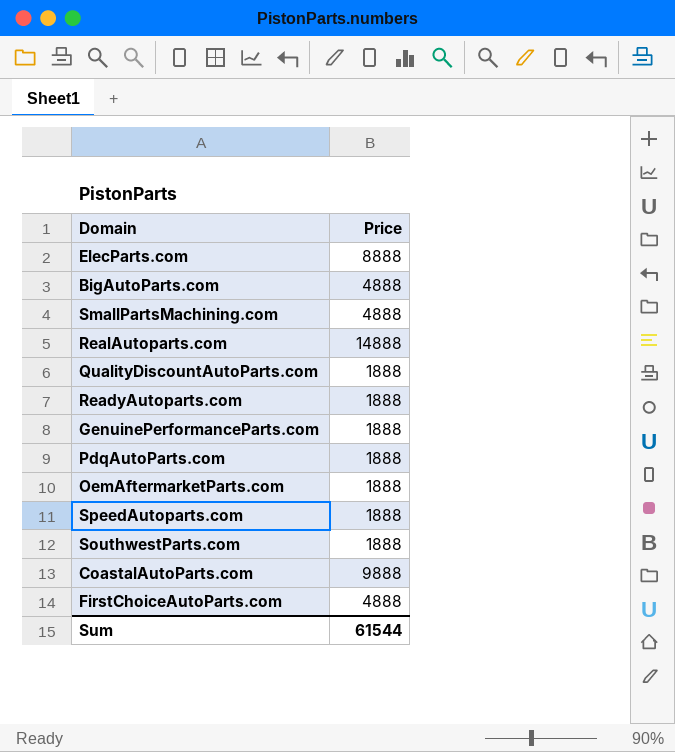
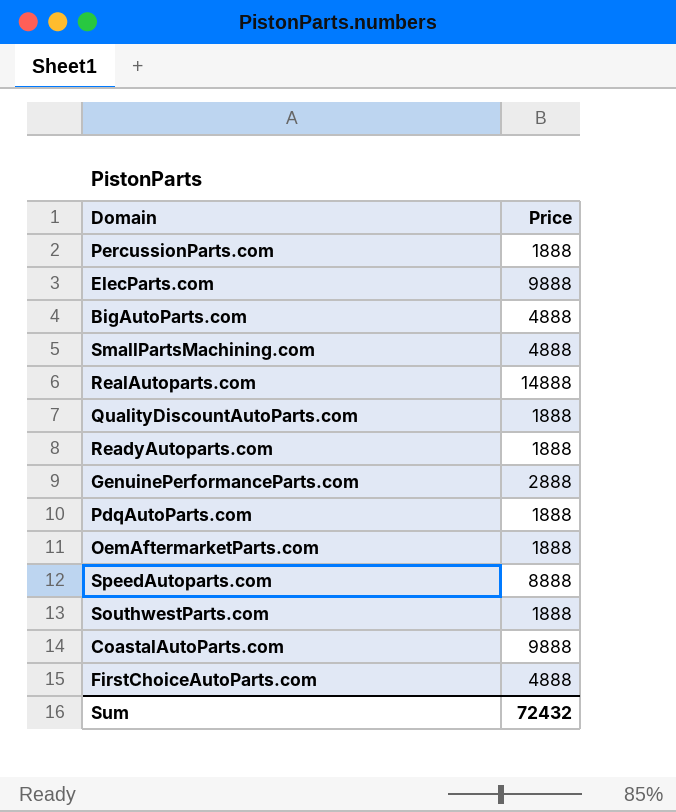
row PercussionParts.com: none -> 1888
ElecParts.com | Price: 8888 -> 9888
GenuinePerformanceParts.com | Price: 1888 -> 2888
SpeedAutoparts.com | Price: 1888 -> 8888
Sum | Price: 61544 -> 72432

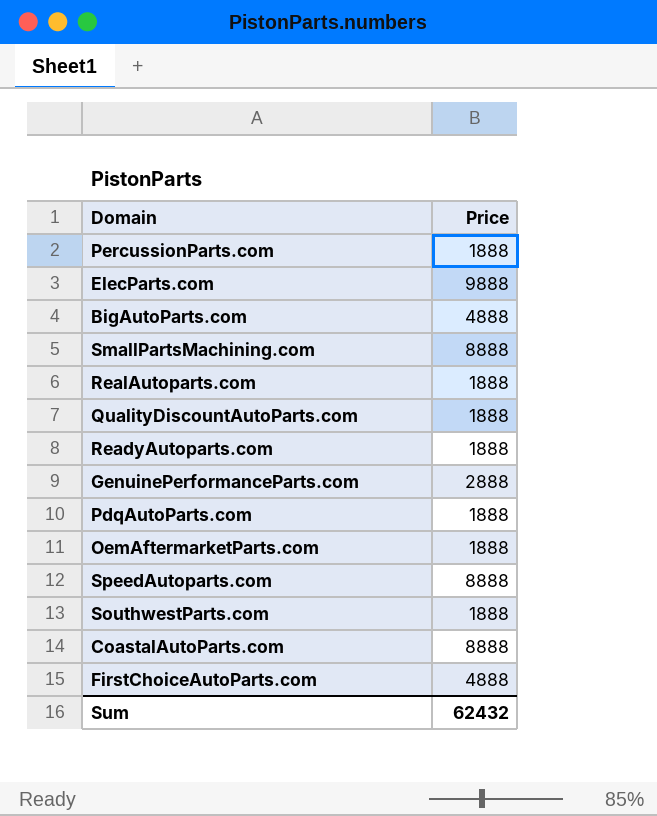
SmallPartsMachining.com | Price: 4888 -> 8888
RealAutoparts.com | Price: 14888 -> 1888
CoastalAutoParts.com | Price: 9888 -> 8888
Sum | Price: 72432 -> 62432

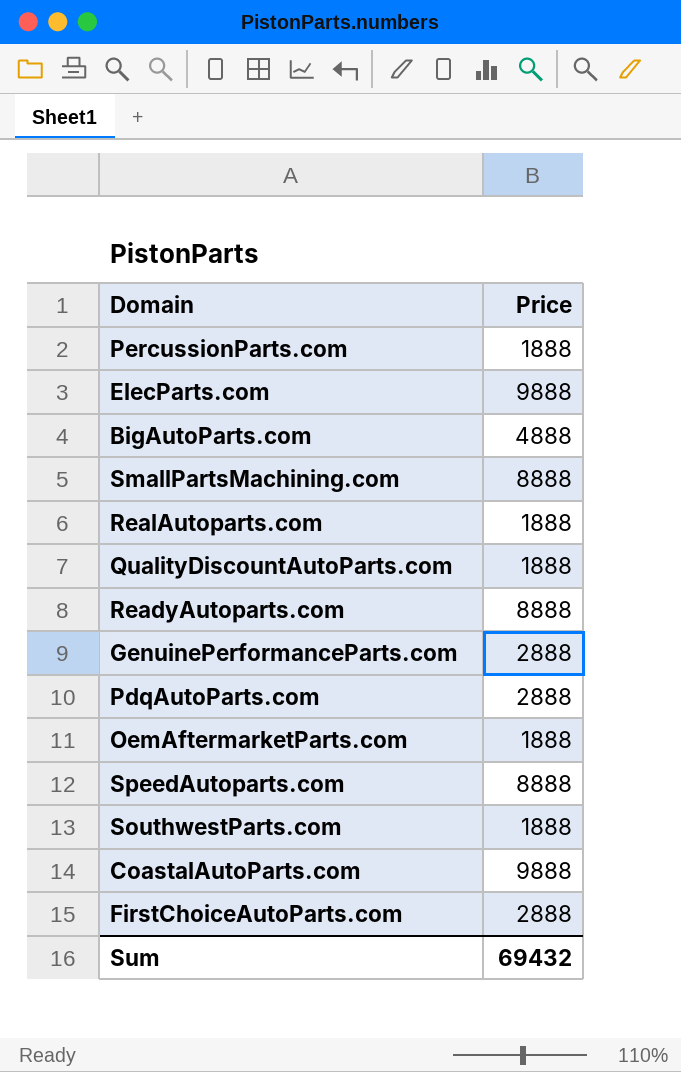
ReadyAutoparts.com | Price: 1888 -> 8888
PdqAutoParts.com | Price: 1888 -> 2888
CoastalAutoParts.com | Price: 8888 -> 9888
FirstChoiceAutoParts.com | Price: 4888 -> 2888
Sum | Price: 62432 -> 69432

